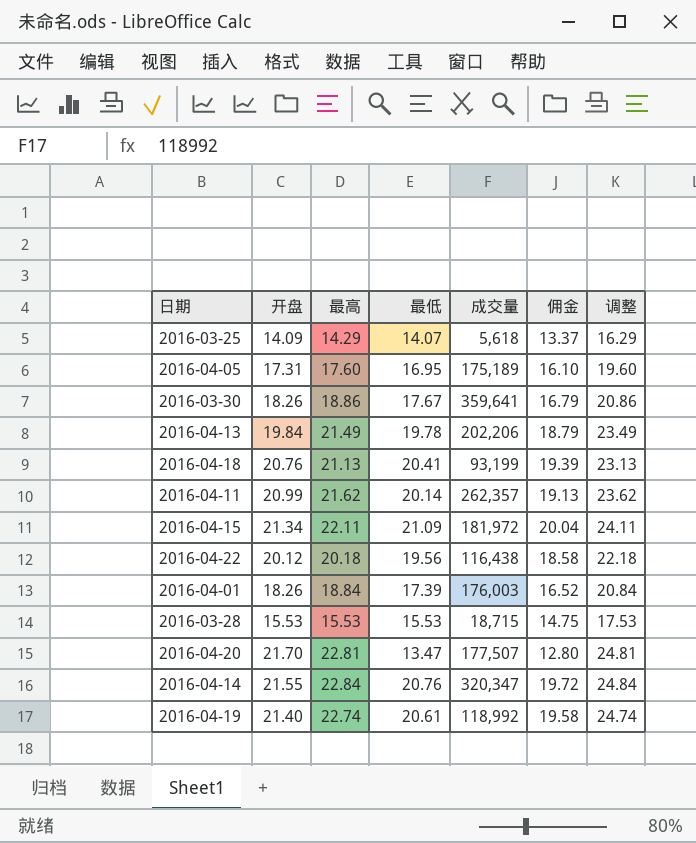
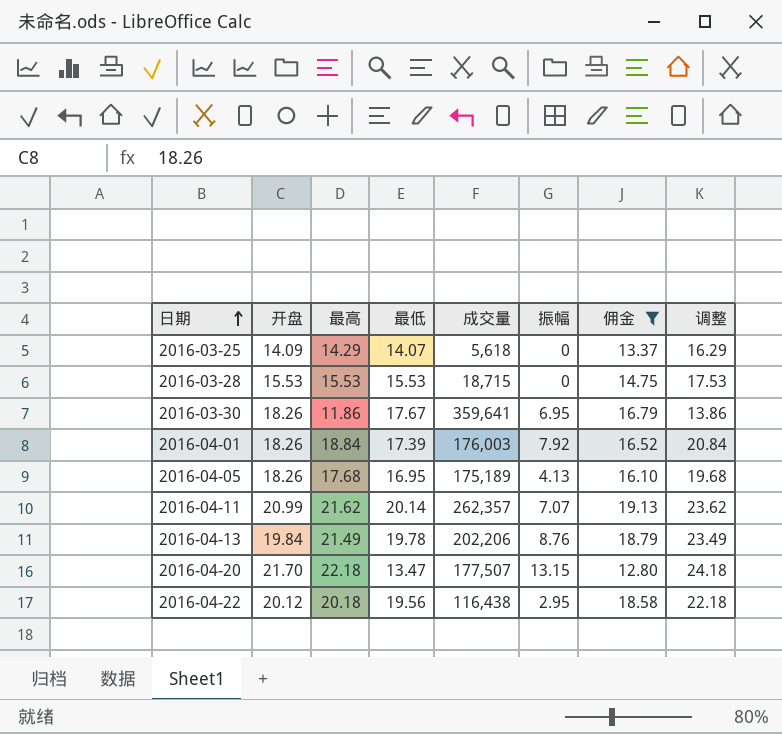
filter: none -> 佣金 <= 19.13
row order: none -> 日期 ascending
column 振幅 | position: none -> 6
2016-03-30 | 最高: 18.86 -> 11.86
2016-03-30 | 调整: 20.86 -> 13.86
2016-04-05 | 开盘: 17.31 -> 18.26
2016-04-05 | 最高: 17.60 -> 17.68
2016-04-05 | 调整: 19.60 -> 19.68
2016-04-20 | 最高: 22.81 -> 22.18
2016-04-20 | 调整: 24.81 -> 24.18

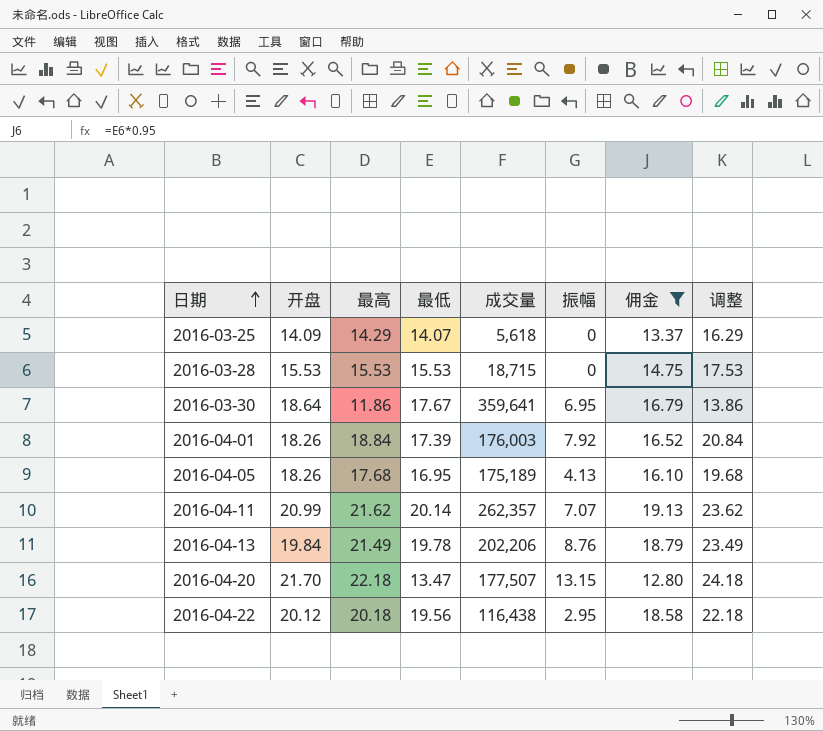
2016-03-30 | 开盘: 18.26 -> 18.64

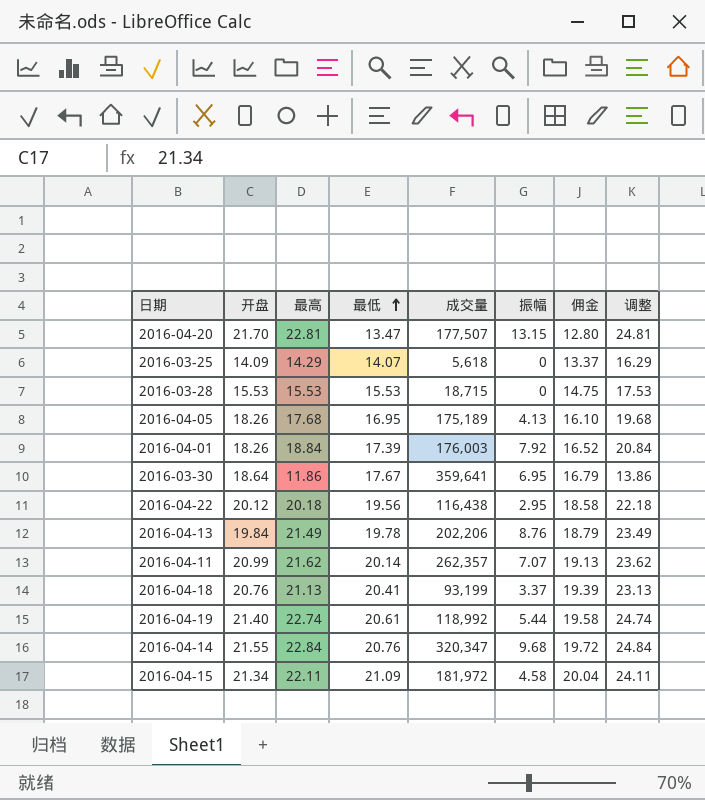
filter: 佣金 <= 19.13 -> none
row order: 日期 ascending -> 最低 ascending
2016-04-20 | 最高: 22.18 -> 22.81
2016-04-20 | 调整: 24.18 -> 24.81

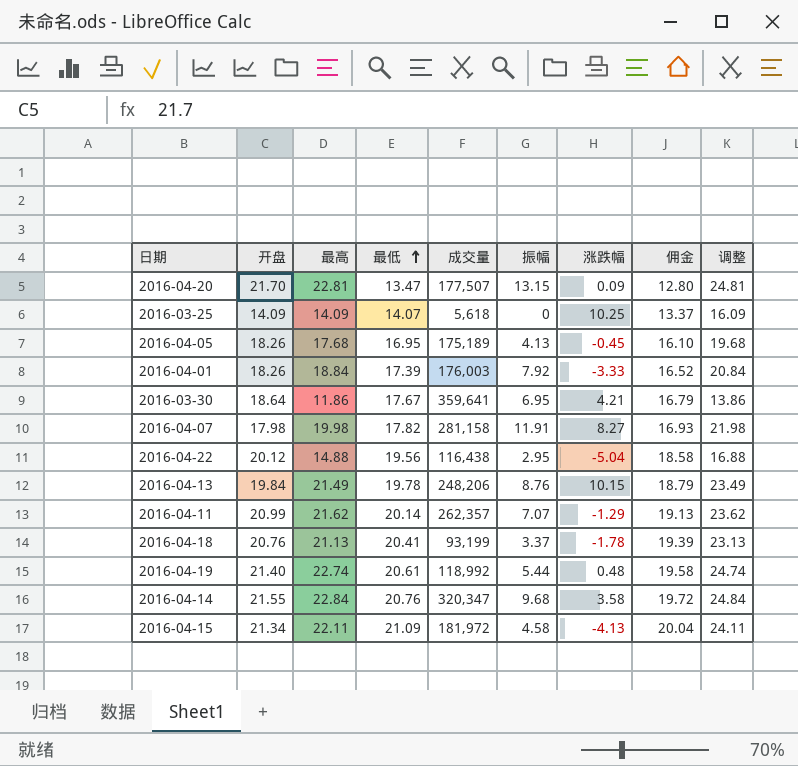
column 涨跌幅 | position: none -> 7
row 2016-03-28: 15.53 | 15.53 | 15.53 | 18,715 | 0 | 14.75 | 17.53 -> none
2016-03-25 | 最高: 14.29 -> 14.09
2016-03-25 | 调整: 16.29 -> 16.09
row 2016-04-07: none -> 17.98 | 19.98 | 17.82 | 281,158 | 11.91 | 8.27 | 16.93 | 21.98
2016-04-22 | 最高: 20.18 -> 14.88
2016-04-22 | 调整: 22.18 -> 16.88
2016-04-13 | 成交量: 202,206 -> 248,206

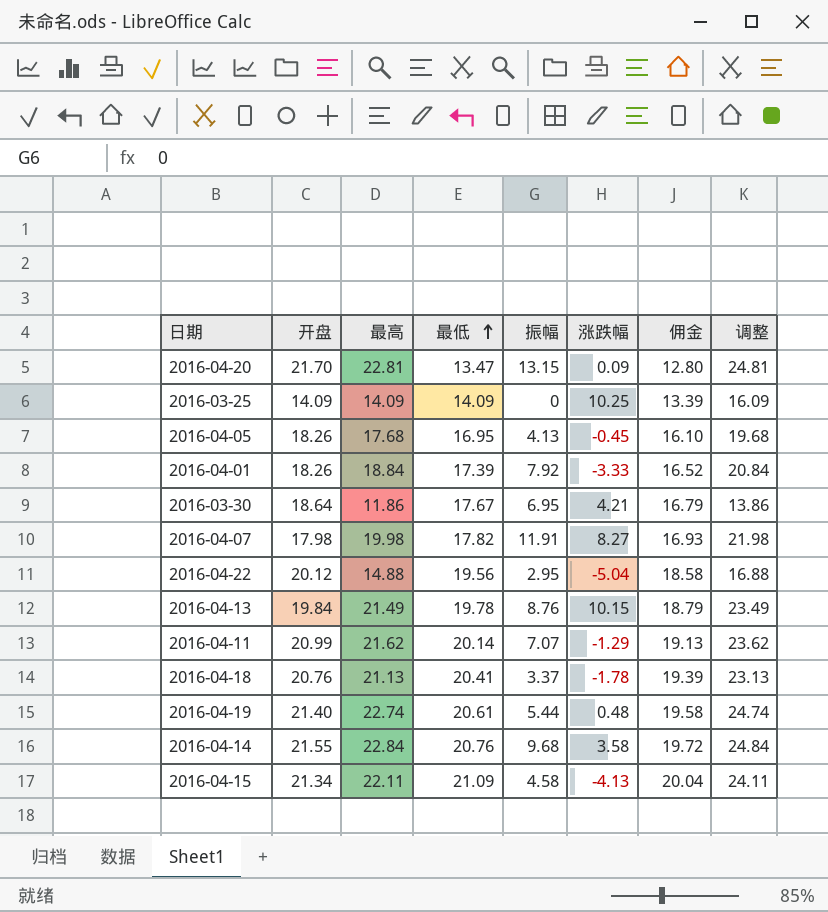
column 成交量 | position: 5 -> none
2016-03-25 | 最低: 14.07 -> 14.09
2016-03-25 | 佣金: 13.37 -> 13.39

